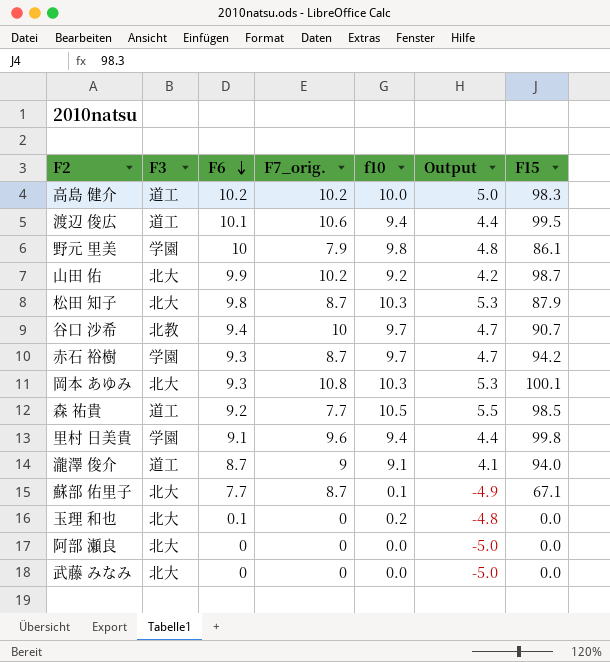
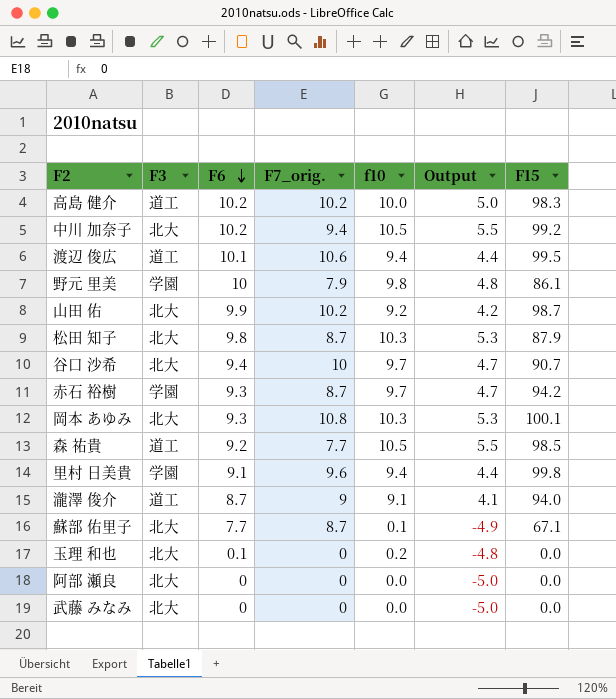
row 中川 加奈子: none -> 北大 | 10.2 | 9.4 | 10.5 | 5.5 | 99.2
谷口 沙希 | F3: 北教 -> 北大

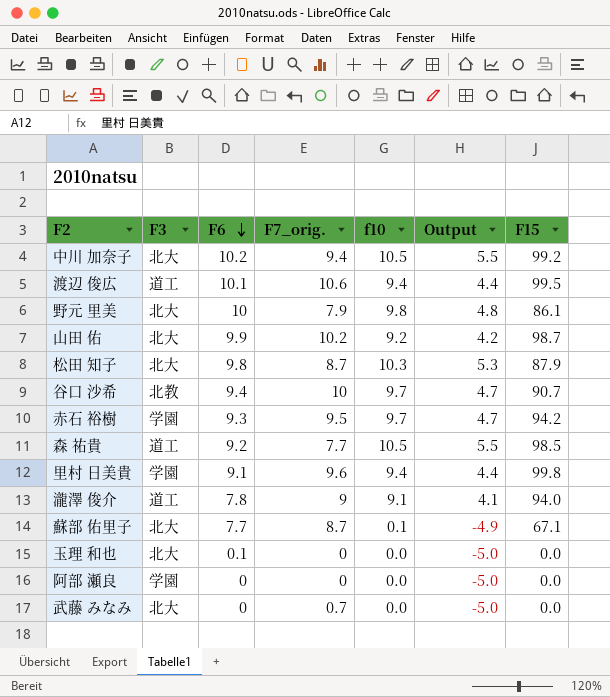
row 高島 健介: 道工 | 10.2 | 10.2 | 10.0 | 5.0 | 98.3 -> none
row 岡本 あゆみ: 北大 | 9.3 | 10.8 | 10.3 | 5.3 | 100.1 -> none
野元 里美 | F3: 学園 -> 北大
谷口 沙希 | F3: 北大 -> 北教
赤石 裕樹 | F7_orig.: 8.7 -> 9.5
瀧澤 俊介 | F6: 8.7 -> 7.8
玉理 和也 | f10: 0.2 -> 0.0
玉理 和也 | Output: -4.8 -> -5.0
阿部 瀬良 | F3: 北大 -> 学園
武藤 みなみ | F7_orig.: 0 -> 0.7

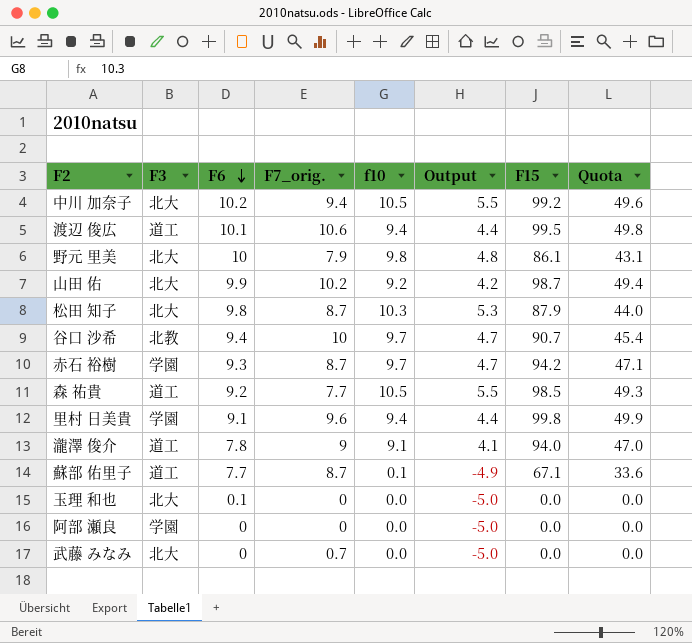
column Quota | formula: none -> [F15] * 0.5
赤石 裕樹 | F7_orig.: 9.5 -> 8.7
蘇部 佑里子 | F3: 北大 -> 道工

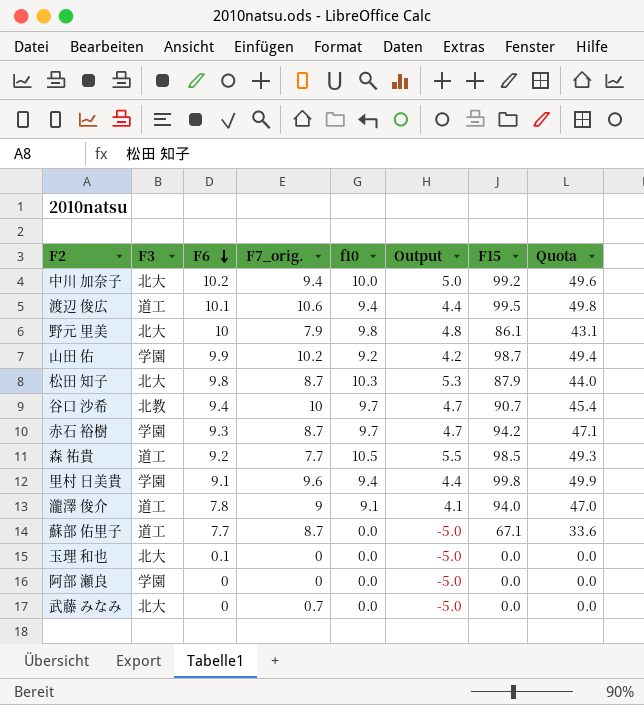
中川 加奈子 | f10: 10.5 -> 10.0
中川 加奈子 | Output: 5.5 -> 5.0
山田 佑 | F3: 北大 -> 学園
蘇部 佑里子 | f10: 0.1 -> 0.0
蘇部 佑里子 | Output: -4.9 -> -5.0

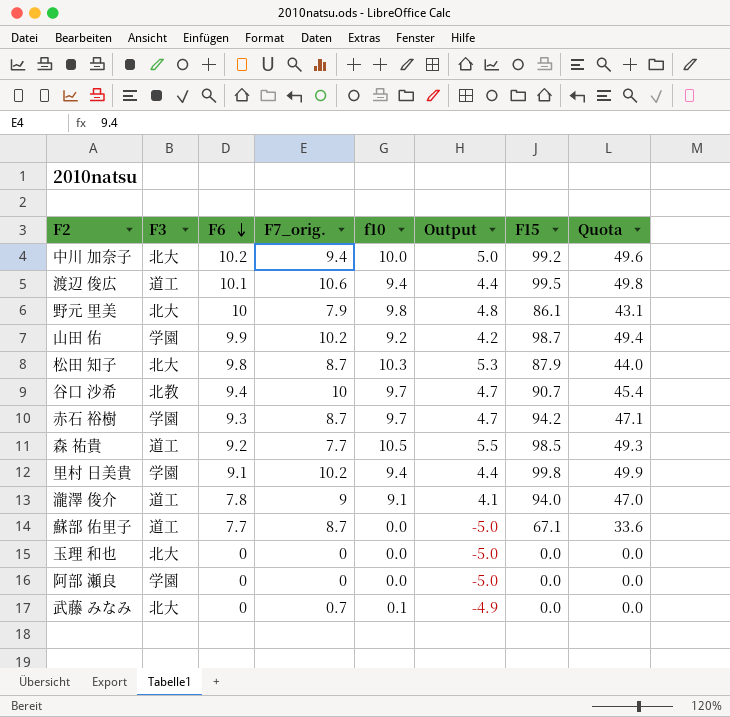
里村 日美貴 | F7_orig.: 9.6 -> 10.2
玉理 和也 | F6: 0.1 -> 0
武藤 みなみ | f10: 0.0 -> 0.1
武藤 みなみ | Output: -5.0 -> -4.9

